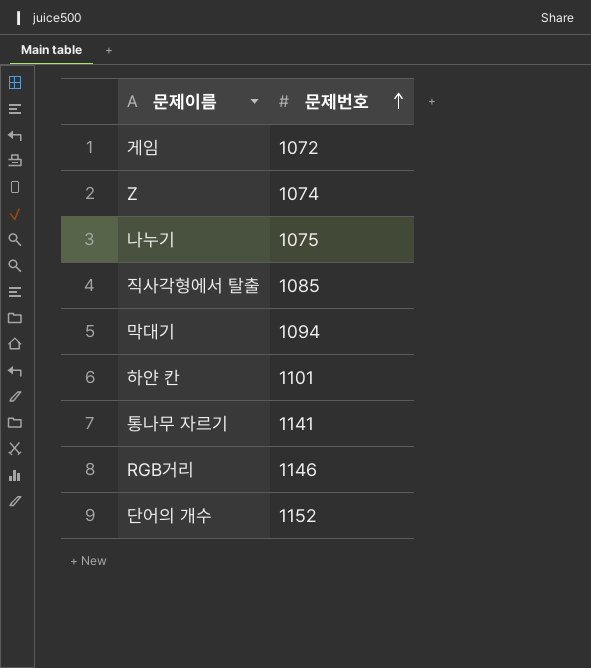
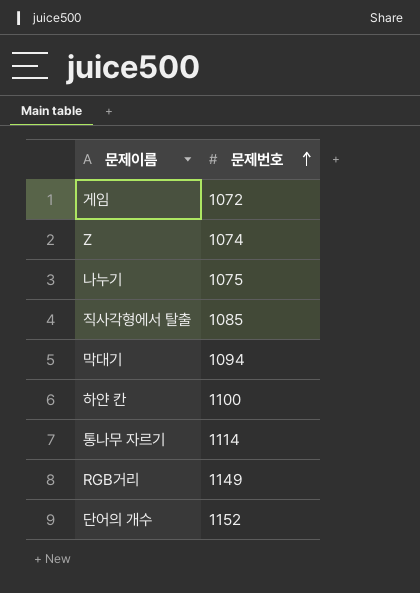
하얀 칸 | 문제번호: 1101 -> 1100
통나무 자르기 | 문제번호: 1141 -> 1114
RGB거리 | 문제번호: 1146 -> 1149

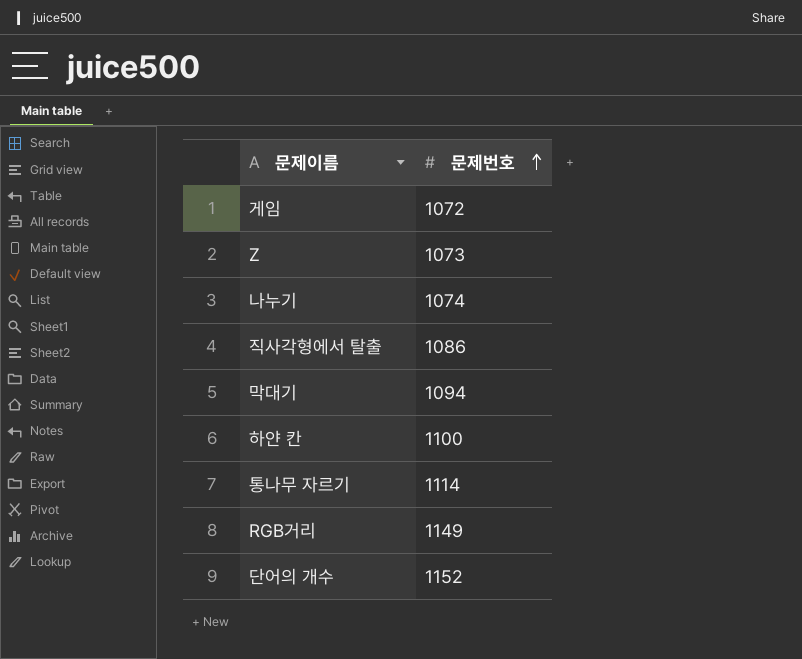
Z | 문제번호: 1074 -> 1073
나누기 | 문제번호: 1075 -> 1074
직사각형에서 탈출 | 문제번호: 1085 -> 1086

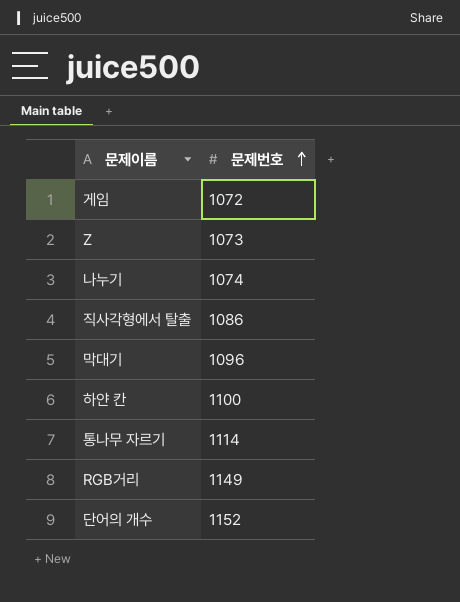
막대기 | 문제번호: 1094 -> 1096

